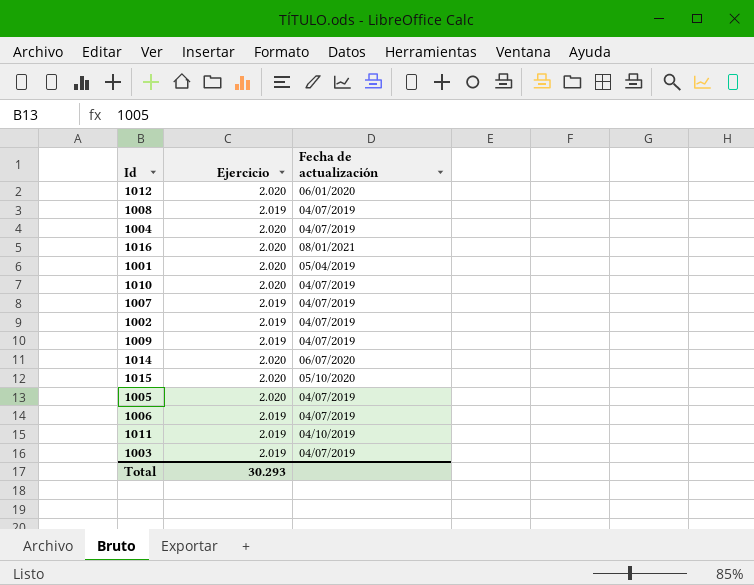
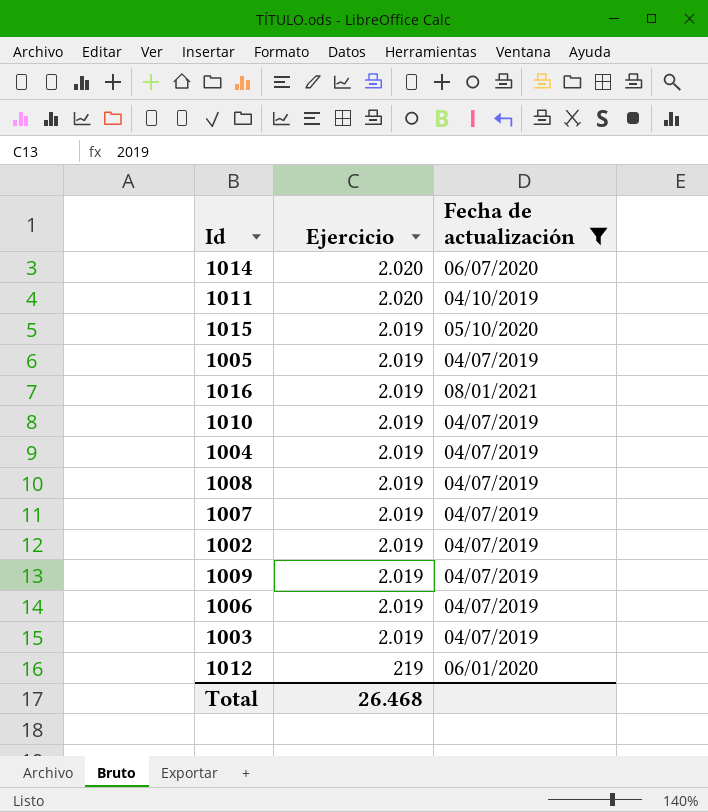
filter: none -> Fecha de actualización != 05/04/2019
row order: none -> Ejercicio descending
1011 | Ejercicio: 2.019 -> 2.020
1015 | Ejercicio: 2.020 -> 2.019
1005 | Ejercicio: 2.020 -> 2.019
1016 | Ejercicio: 2.020 -> 2.019
1010 | Ejercicio: 2.020 -> 2.019
1004 | Ejercicio: 2.020 -> 2.019
1012 | Ejercicio: 2.020 -> 219
Total | Ejercicio: 30.293 -> 26.468

